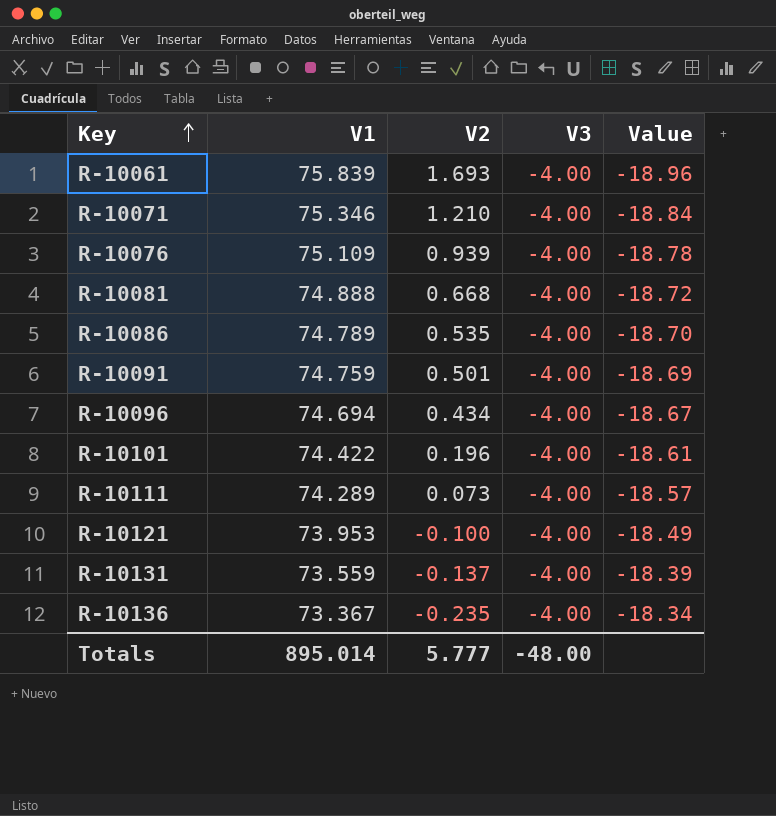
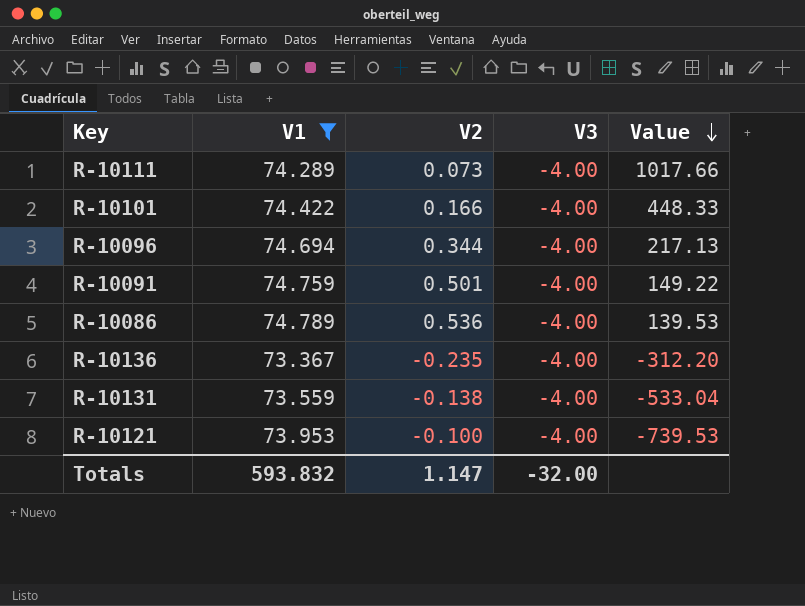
filter: none -> V1 <= 74.789
row order: Key ascending -> Value descending
column Value | formula: [V1] / [V3] -> [V1] / [V2]
R-10101 | V2: 0.196 -> 0.166
R-10096 | V2: 0.434 -> 0.344
R-10086 | V2: 0.535 -> 0.536
R-10131 | V2: -0.137 -> -0.138
Totals | V1: 895.014 -> 593.832
Totals | V2: 5.777 -> 1.147
Totals | V3: -48.00 -> -32.00

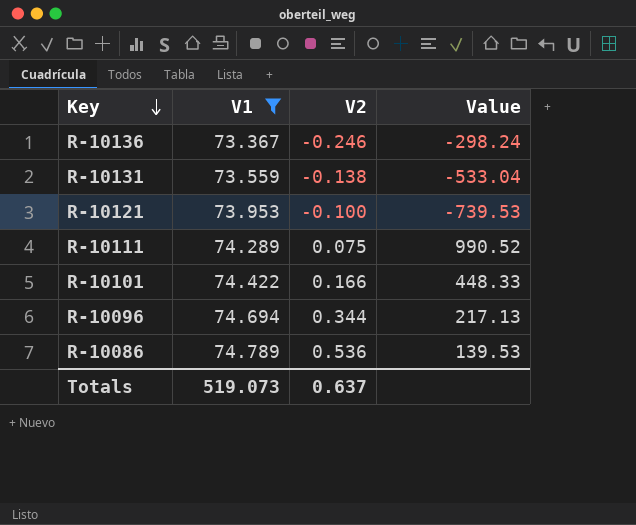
row order: Value descending -> Key descending
column V3 | position: 4 -> none
row R-10091: 74.759 | 0.501 | -4.00 | 149.22 -> none
R-10136 | V2: -0.235 -> -0.246
R-10136 | Value: -312.20 -> -298.24
R-10111 | V2: 0.073 -> 0.075
R-10111 | Value: 1017.66 -> 990.52
Totals | V1: 593.832 -> 519.073
Totals | V2: 1.147 -> 0.637

